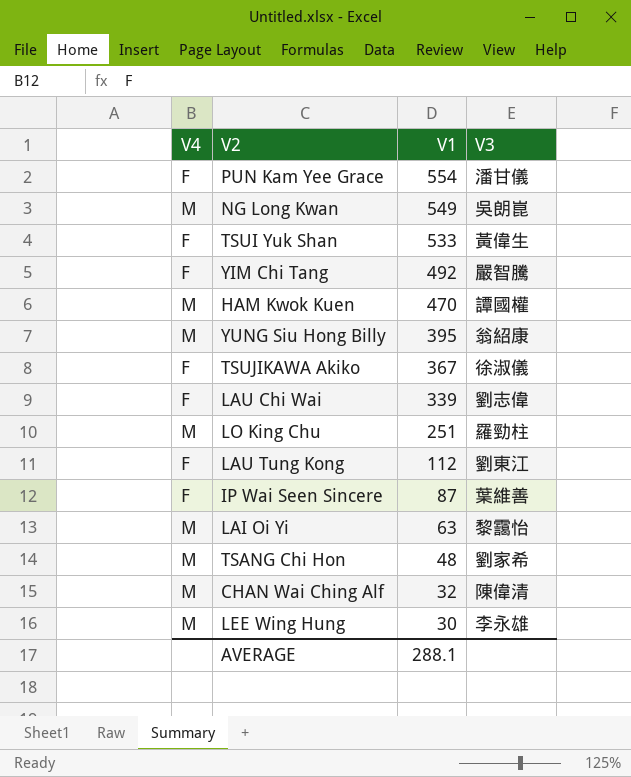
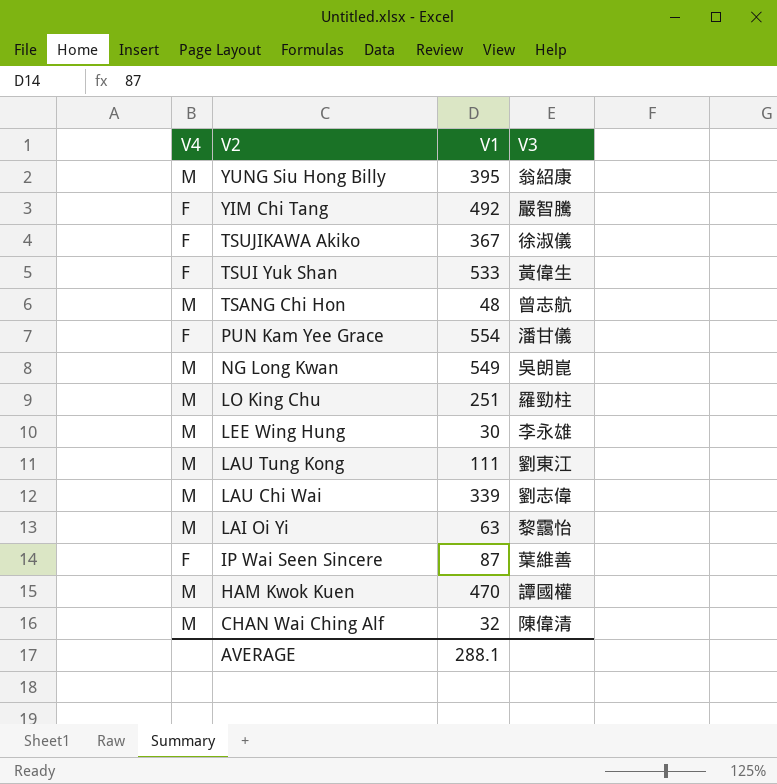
row order: V1 descending -> V2 descending
TSANG Chi Hon | V3: 劉家希 -> 曾志航
LAU Tung Kong | V4: F -> M
LAU Tung Kong | V1: 112 -> 111
LAU Chi Wai | V4: F -> M

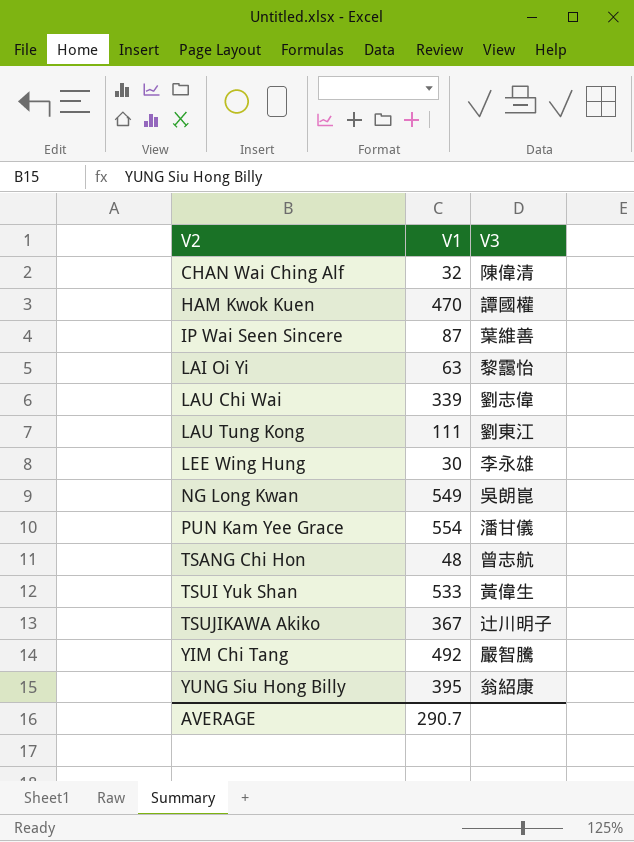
row order: V2 descending -> V2 ascending
column V4 | position: 1 -> none
row LO King Chu: M | 251 | 羅勁柱 -> none
TSUJIKAWA Akiko | V3: 徐淑儀 -> 辻川明子
AVERAGE | V1: 288.1 -> 290.7

